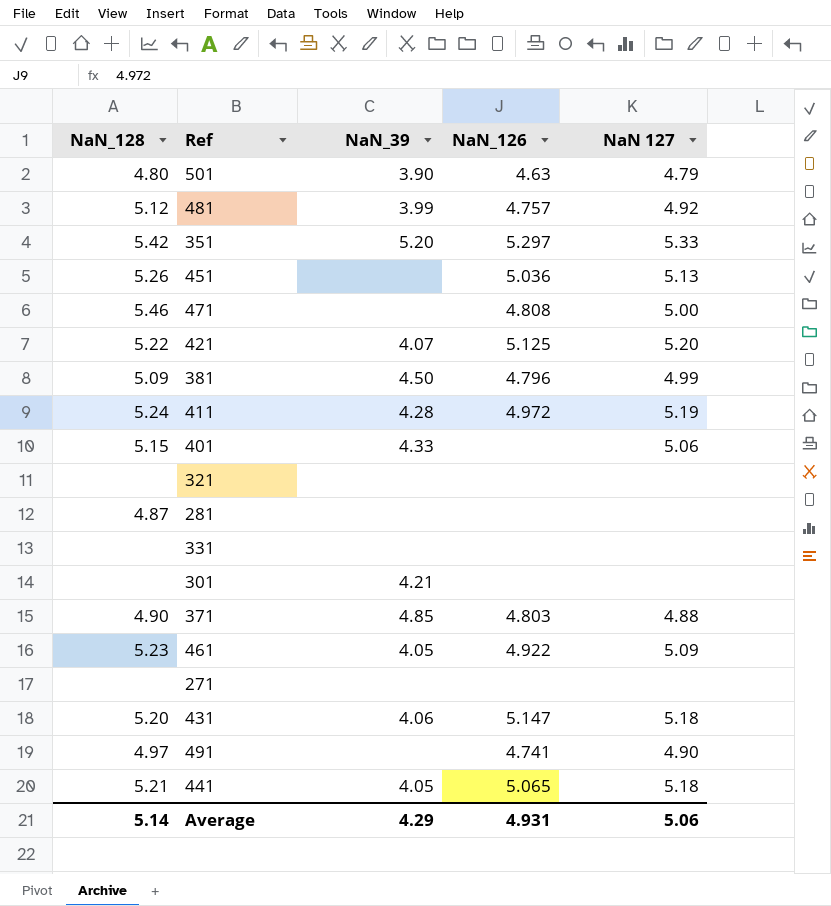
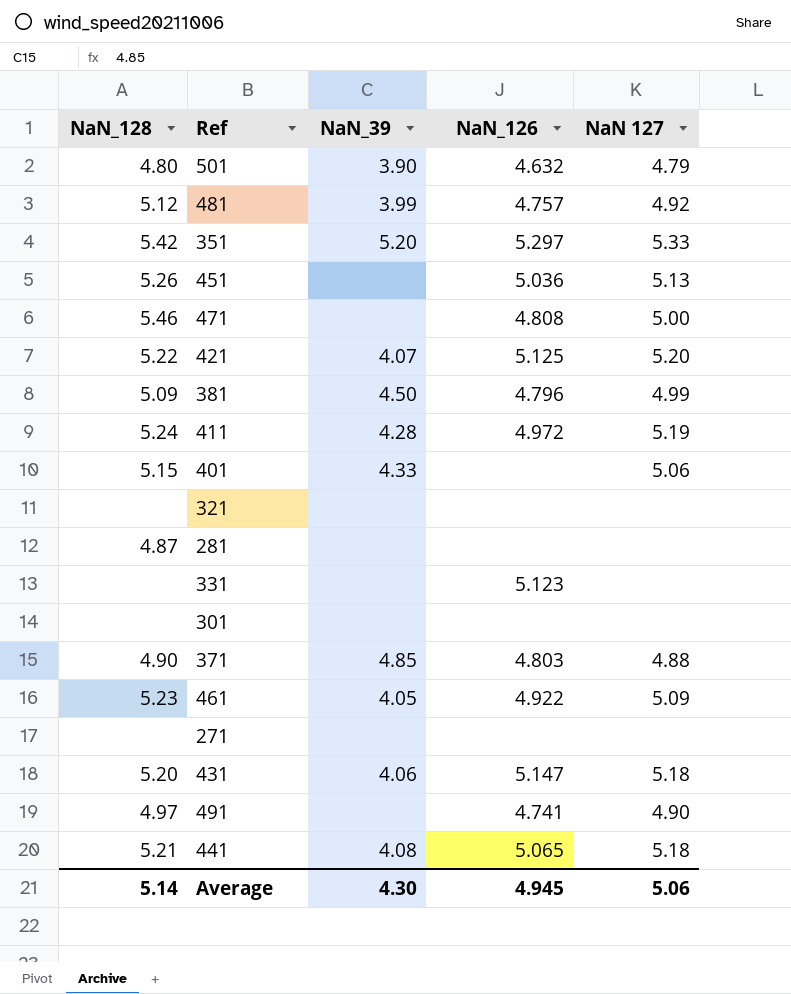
501 | NaN_126: 4.63 -> 4.632
331 | NaN_126: none -> 5.123
301 | NaN_39: 4.21 -> none
441 | NaN_39: 4.05 -> 4.08
Average | NaN_39: 4.29 -> 4.30
Average | NaN_126: 4.931 -> 4.945

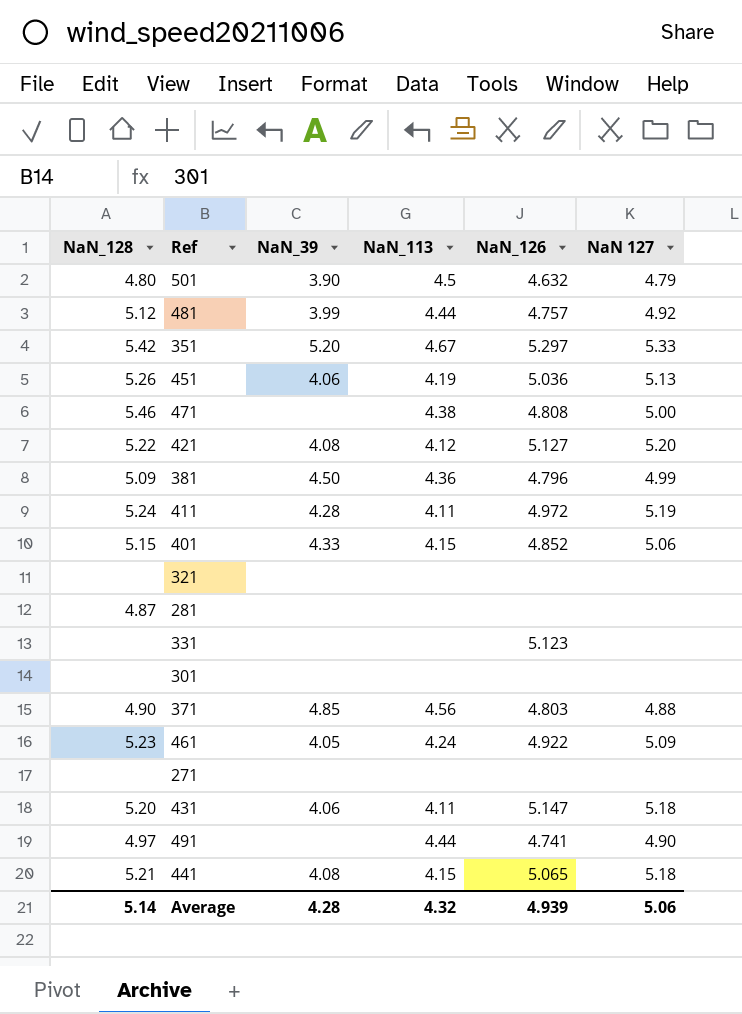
column NaN_113 | position: none -> 4
451 | NaN_39: none -> 4.06
421 | NaN_39: 4.07 -> 4.08
421 | NaN_126: 5.125 -> 5.127
401 | NaN_126: none -> 4.852
Average | NaN_39: 4.30 -> 4.28
Average | NaN_126: 4.945 -> 4.939

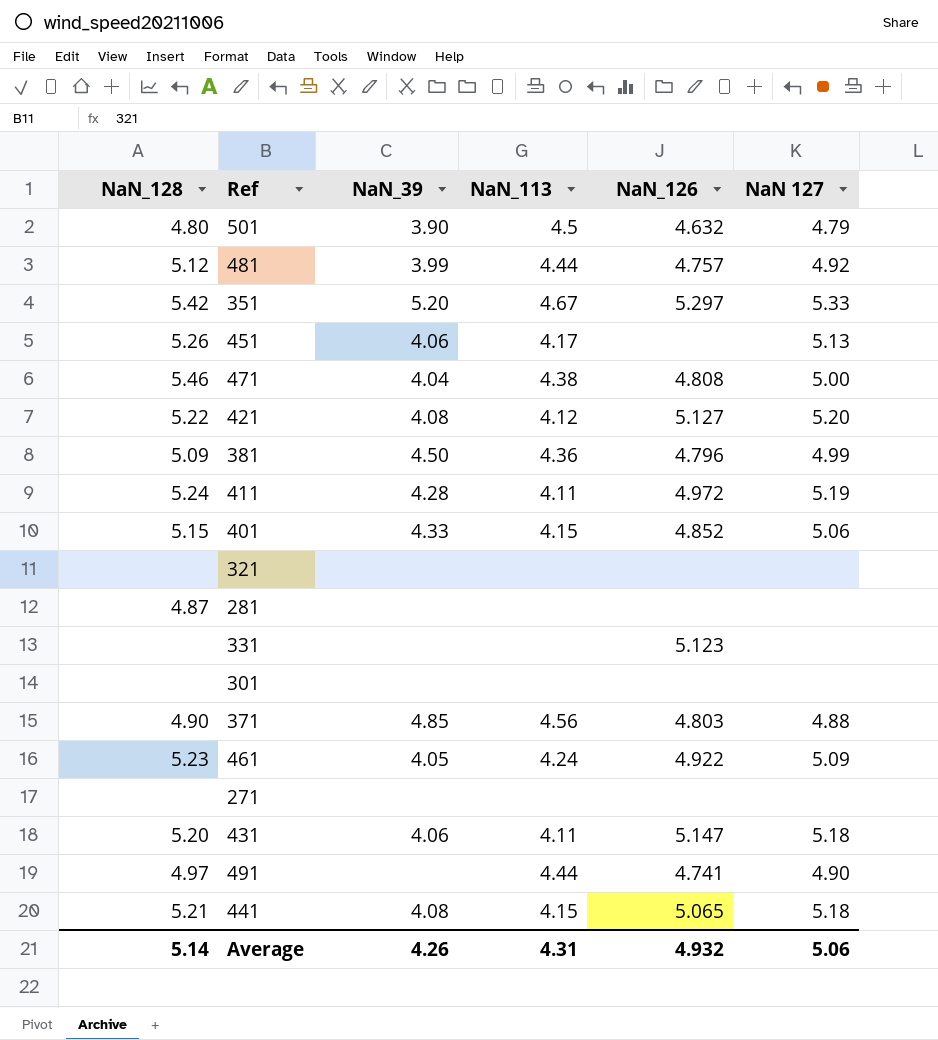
451 | NaN_113: 4.19 -> 4.17
451 | NaN_126: 5.036 -> none
471 | NaN_39: none -> 4.04
Average | NaN_39: 4.28 -> 4.26
Average | NaN_113: 4.32 -> 4.31
Average | NaN_126: 4.939 -> 4.932

